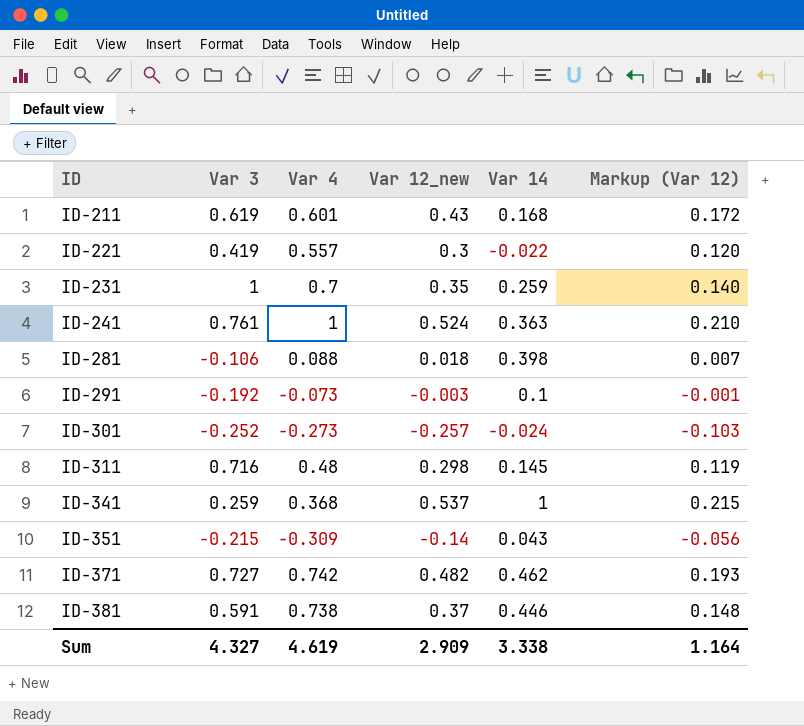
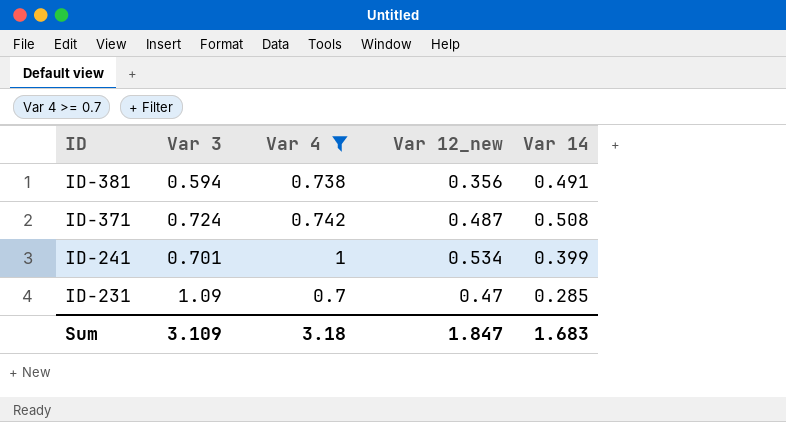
filter: none -> Var 4 >= 0.7
row order: ID ascending -> ID descending
column Markup (Var 12) | formula: [Var 12_new] * 0.4 -> none
ID-381 | Var 3: 0.591 -> 0.594
ID-381 | Var 12_new: 0.37 -> 0.356
ID-381 | Var 14: 0.446 -> 0.491
ID-371 | Var 3: 0.727 -> 0.724
ID-371 | Var 12_new: 0.482 -> 0.487
ID-371 | Var 14: 0.462 -> 0.508
ID-241 | Var 3: 0.761 -> 0.701
ID-241 | Var 12_new: 0.524 -> 0.534
ID-241 | Var 14: 0.363 -> 0.399
ID-231 | Var 3: 1 -> 1.09
ID-231 | Var 12_new: 0.35 -> 0.47
ID-231 | Var 14: 0.259 -> 0.285
Sum | Var 3: 4.327 -> 3.109
Sum | Var 4: 4.619 -> 3.18
Sum | Var 12_new: 2.909 -> 1.847
Sum | Var 14: 3.338 -> 1.683

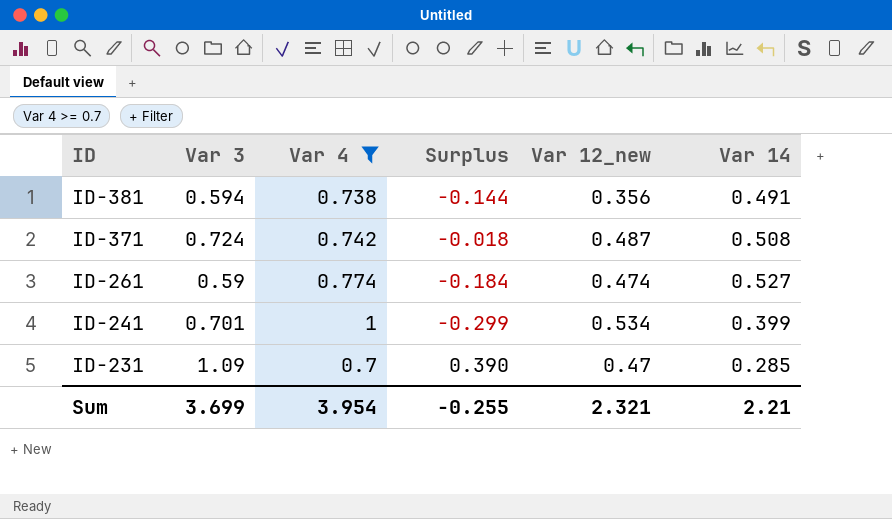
column Surplus | formula: none -> [Var 3] - [Var 4]
row ID-261: none -> 0.59 | 0.774 | -0.184 | 0.474 | 0.527
Sum | Var 3: 3.109 -> 3.699
Sum | Var 4: 3.18 -> 3.954
Sum | Var 12_new: 1.847 -> 2.321
Sum | Var 14: 1.683 -> 2.21

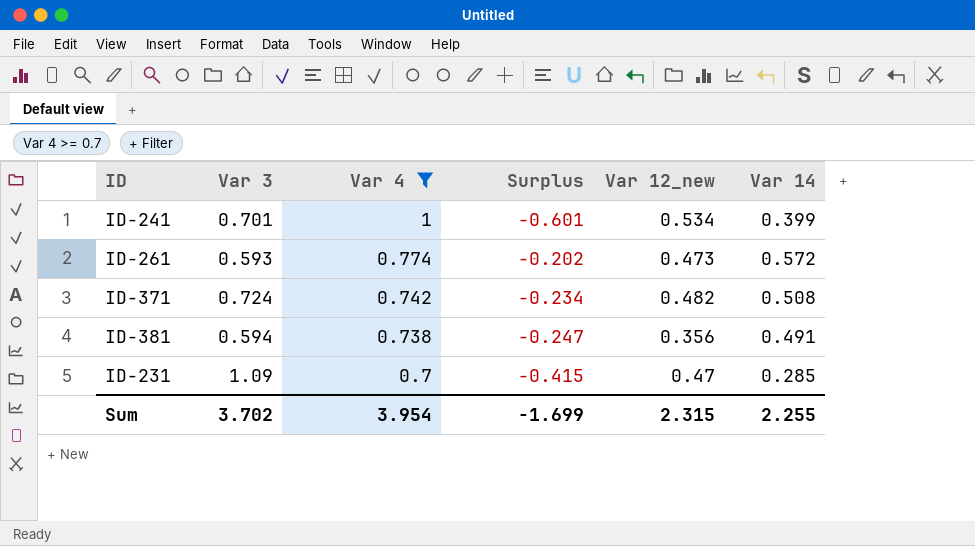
row order: ID descending -> Var 4 descending
column Surplus | formula: [Var 3] - [Var 4] -> [Var 14] - [Var 4]
ID-261 | Var 3: 0.59 -> 0.593
ID-261 | Var 12_new: 0.474 -> 0.473
ID-261 | Var 14: 0.527 -> 0.572
ID-371 | Var 12_new: 0.487 -> 0.482
Sum | Var 3: 3.699 -> 3.702
Sum | Surplus: -0.255 -> -1.699
Sum | Var 12_new: 2.321 -> 2.315
Sum | Var 14: 2.21 -> 2.255

